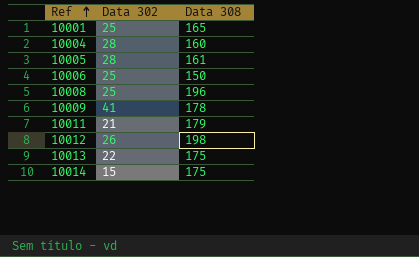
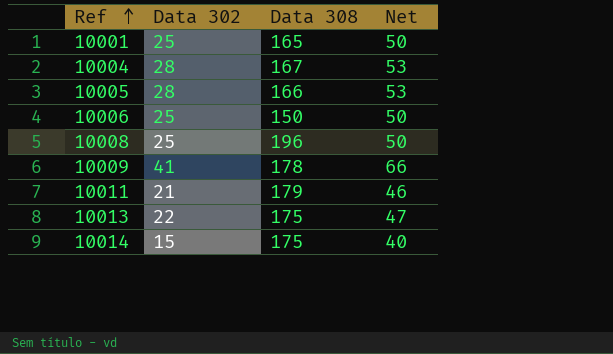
column Net | formula: none -> [Data 302] + 25
row 10012: 26 | 198 -> none
10004 | Data 308: 160 -> 167
10005 | Data 308: 161 -> 166

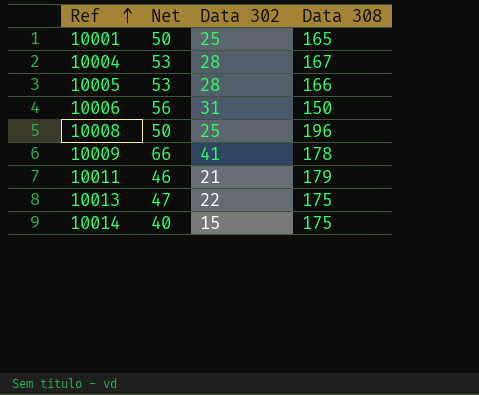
column Net | position: 4 -> 2
10006 | Net: 50 -> 56
10006 | Data 302: 25 -> 31

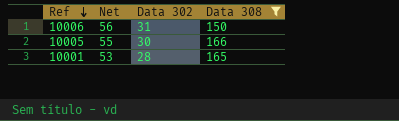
filter: none -> Data 308 <= 166
row order: Ref ascending -> Ref descending
10005 | Net: 53 -> 55
10005 | Data 302: 28 -> 30
10001 | Net: 50 -> 53
10001 | Data 302: 25 -> 28

